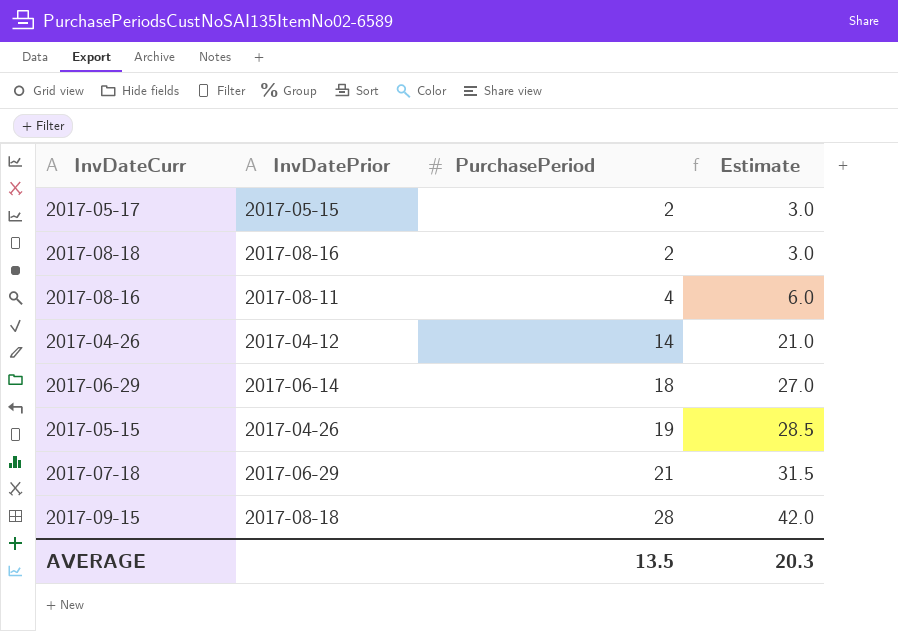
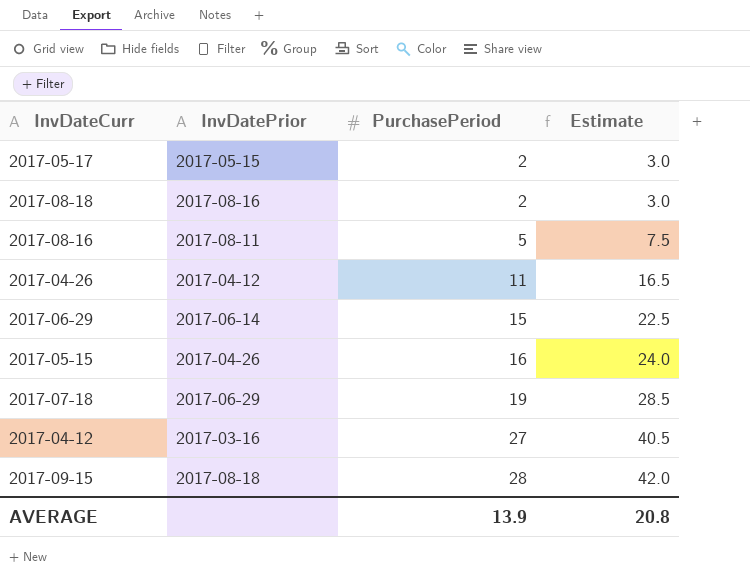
2017-08-16 | PurchasePeriod: 4 -> 5
2017-08-16 | Estimate: 6.0 -> 7.5
2017-04-26 | PurchasePeriod: 14 -> 11
2017-04-26 | Estimate: 21.0 -> 16.5
2017-06-29 | PurchasePeriod: 18 -> 15
2017-06-29 | Estimate: 27.0 -> 22.5
2017-05-15 | PurchasePeriod: 19 -> 16
2017-05-15 | Estimate: 28.5 -> 24.0
2017-07-18 | PurchasePeriod: 21 -> 19
2017-07-18 | Estimate: 31.5 -> 28.5
row 2017-04-12: none -> 2017-03-16 | 27 | 40.5
AVERAGE | PurchasePeriod: 13.5 -> 13.9
AVERAGE | Estimate: 20.3 -> 20.8

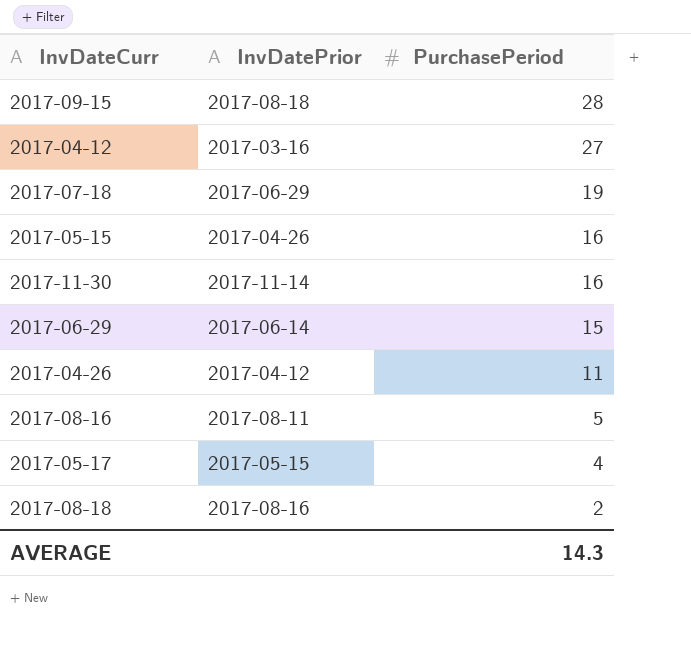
row order: PurchasePeriod ascending -> PurchasePeriod descending
column Estimate | formula: [PurchasePeriod] * 1.5 -> none
row 2017-11-30: none -> 2017-11-14 | 16
2017-05-17 | PurchasePeriod: 2 -> 4
AVERAGE | PurchasePeriod: 13.9 -> 14.3

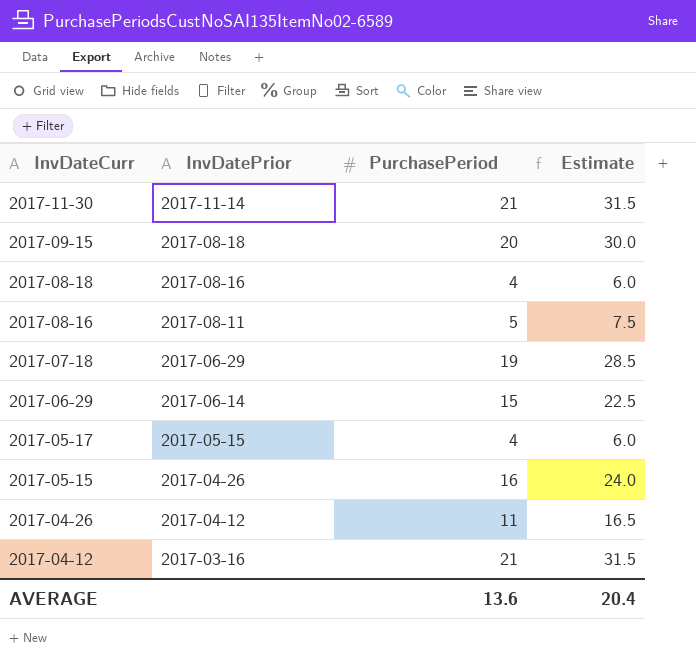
row order: PurchasePeriod descending -> InvDateCurr descending
column Estimate | formula: none -> [PurchasePeriod] * 1.5
2017-11-30 | PurchasePeriod: 16 -> 21
2017-09-15 | PurchasePeriod: 28 -> 20
2017-08-18 | PurchasePeriod: 2 -> 4
2017-04-12 | PurchasePeriod: 27 -> 21
AVERAGE | PurchasePeriod: 14.3 -> 13.6

